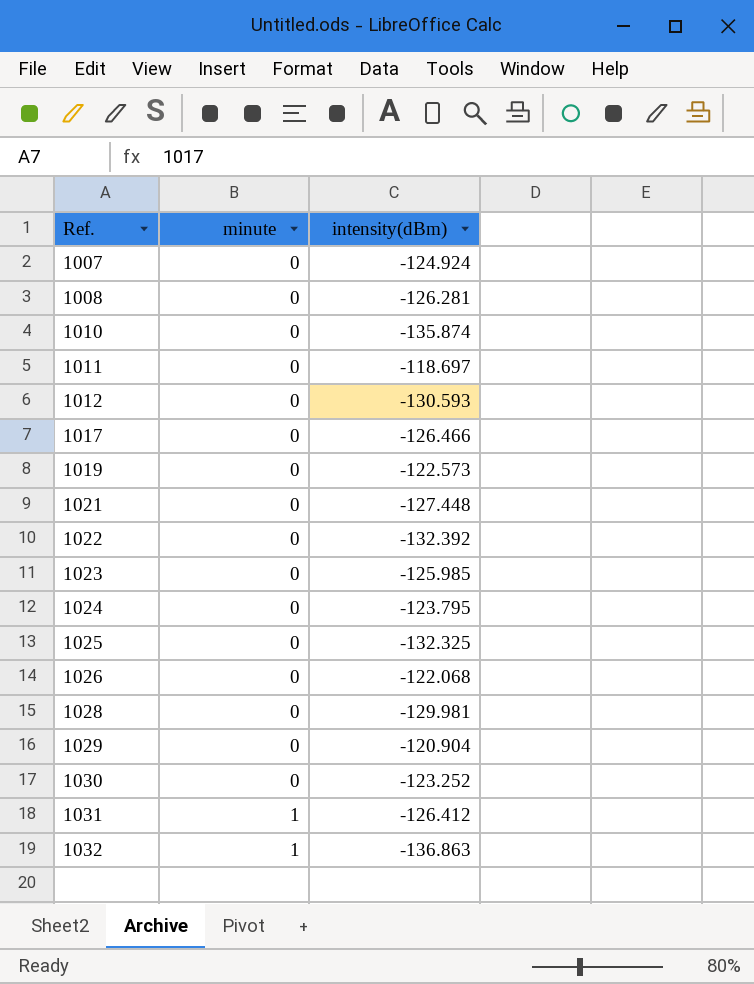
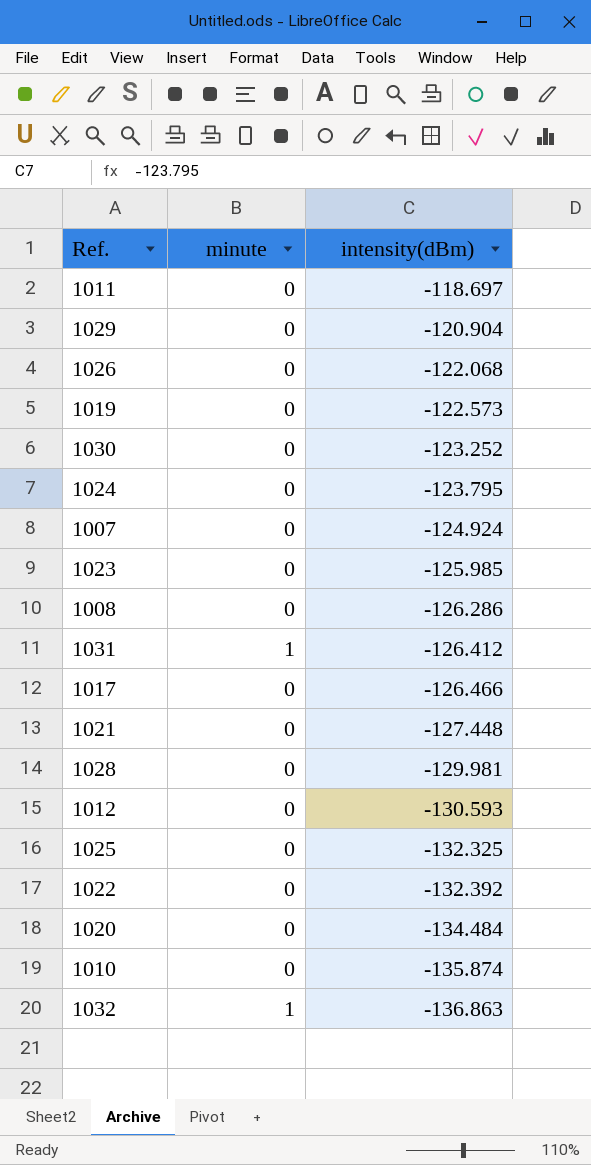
row order: Ref. ascending -> intensity(dBm) descending
1008 | intensity(dBm): -126.281 -> -126.286
row 1020: none -> 0 | -134.484

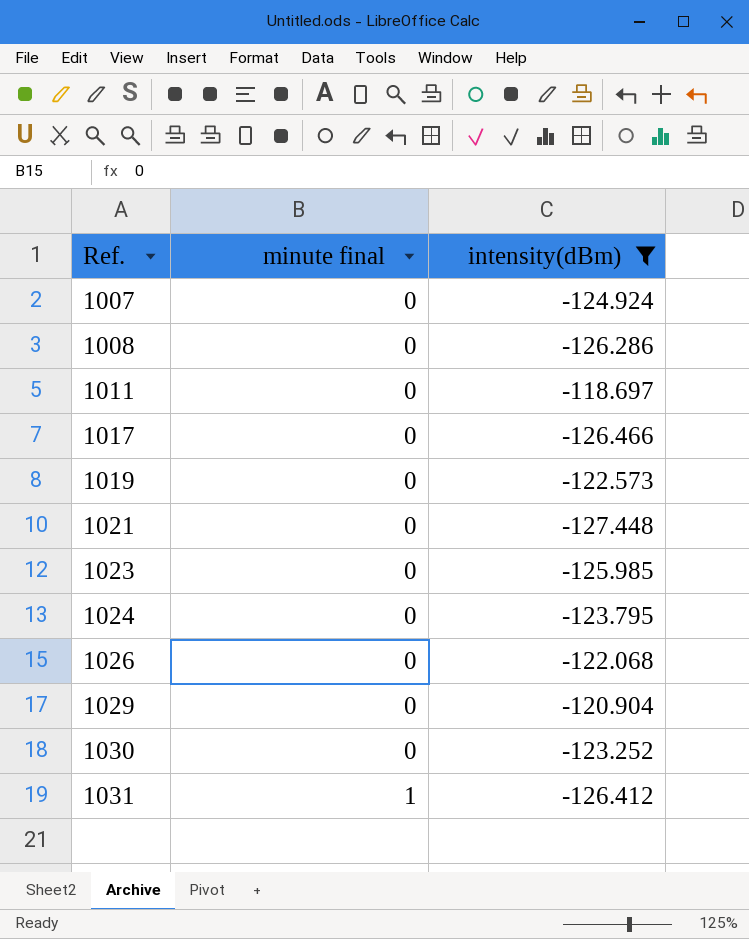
filter: none -> intensity(dBm) >= -127.448
row order: intensity(dBm) descending -> Ref. ascending
column name: minute -> minute final

